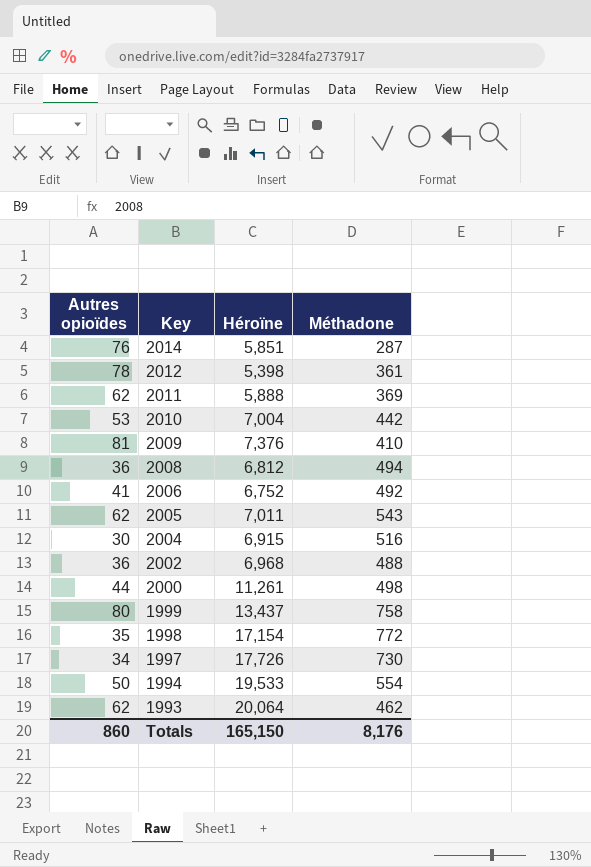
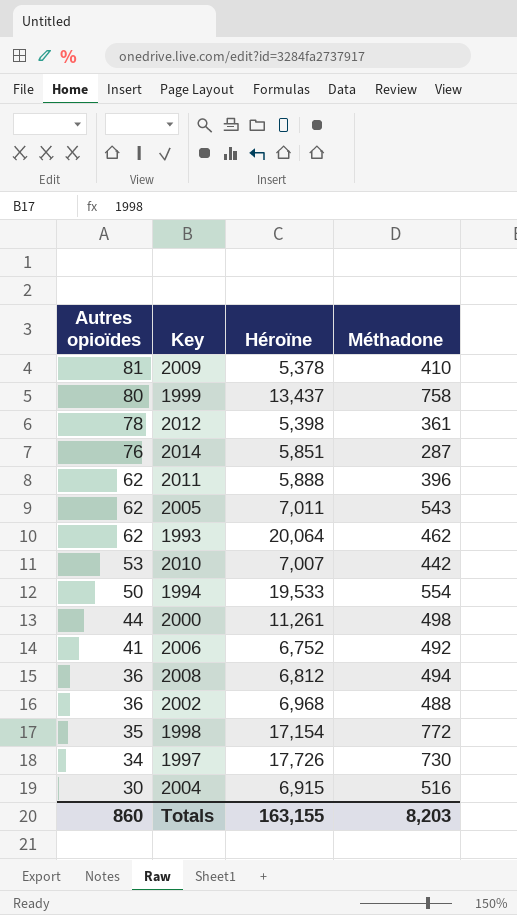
row order: Key descending -> Autres opioïdes descending
2009 | Héroïne: 7,376 -> 5,378
2011 | Méthadone: 369 -> 396
2010 | Héroïne: 7,004 -> 7,007
Totals | Héroïne: 165,150 -> 163,155
Totals | Méthadone: 8,176 -> 8,203

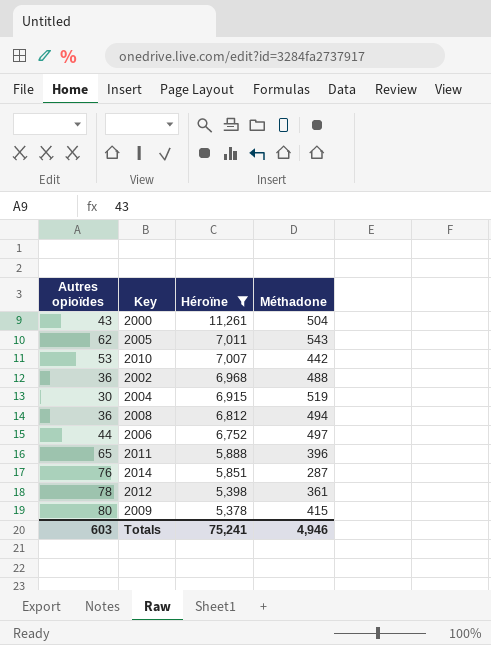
filter: none -> Héroïne <= 11,261
row order: Autres opioïdes descending -> Héroïne descending
2000 | Autres opioïdes: 44 -> 43
2000 | Méthadone: 498 -> 504
2004 | Méthadone: 516 -> 519
2006 | Autres opioïdes: 41 -> 44
2006 | Méthadone: 492 -> 497
2011 | Autres opioïdes: 62 -> 65
2009 | Autres opioïdes: 81 -> 80
2009 | Méthadone: 410 -> 415
Totals | Autres opioïdes: 860 -> 603
Totals | Héroïne: 163,155 -> 75,241
Totals | Méthadone: 8,203 -> 4,946

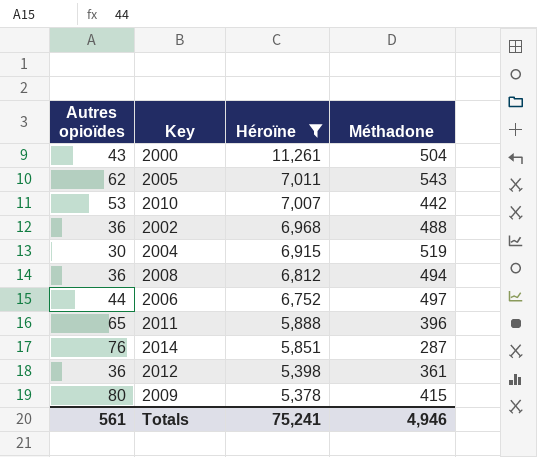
2012 | Autres opioïdes: 78 -> 36
Totals | Autres opioïdes: 603 -> 561

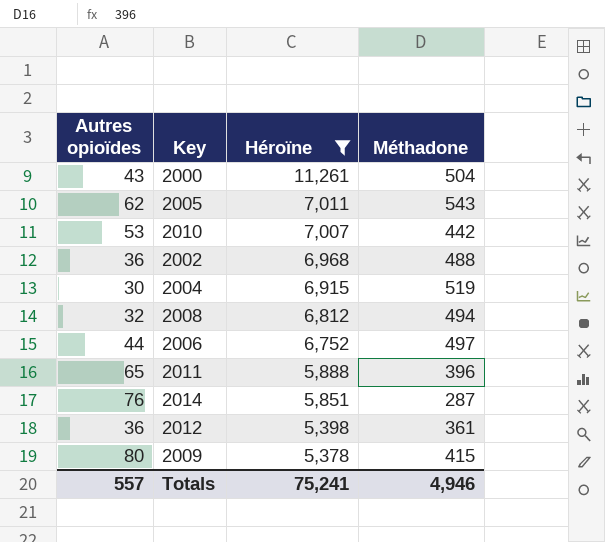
2008 | Autres opioïdes: 36 -> 32
Totals | Autres opioïdes: 561 -> 557

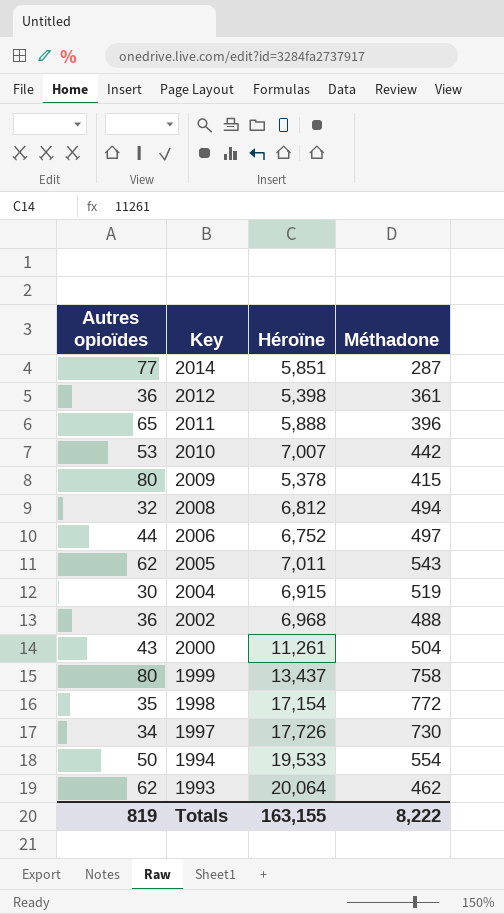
filter: Héroïne <= 11,261 -> none
row order: Héroïne descending -> Key descending
2014 | Autres opioïdes: 76 -> 77
Totals | Autres opioïdes: 557 -> 819
Totals | Héroïne: 75,241 -> 163,155
Totals | Méthadone: 4,946 -> 8,222

